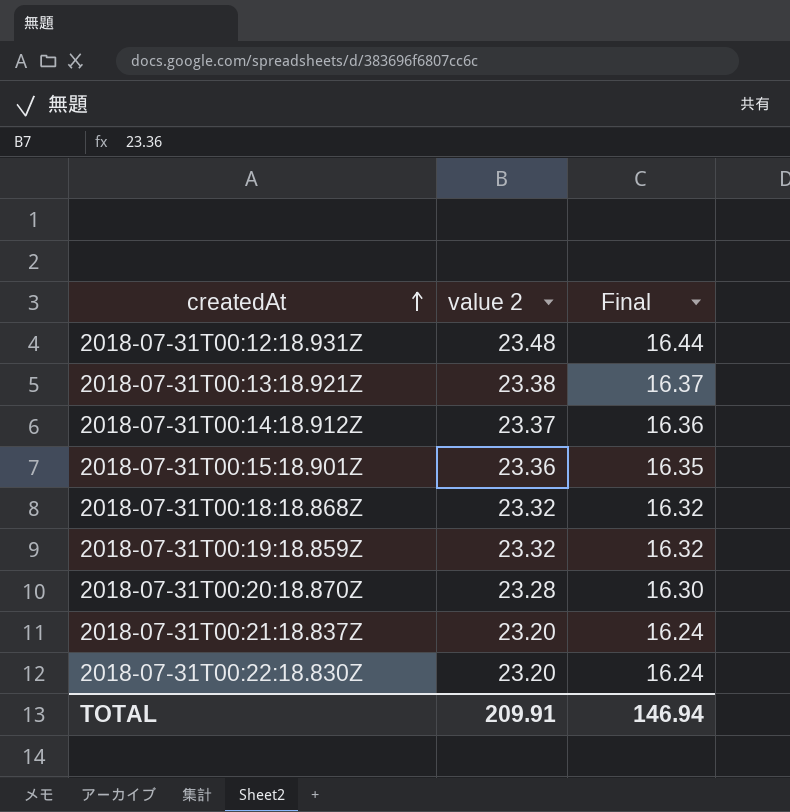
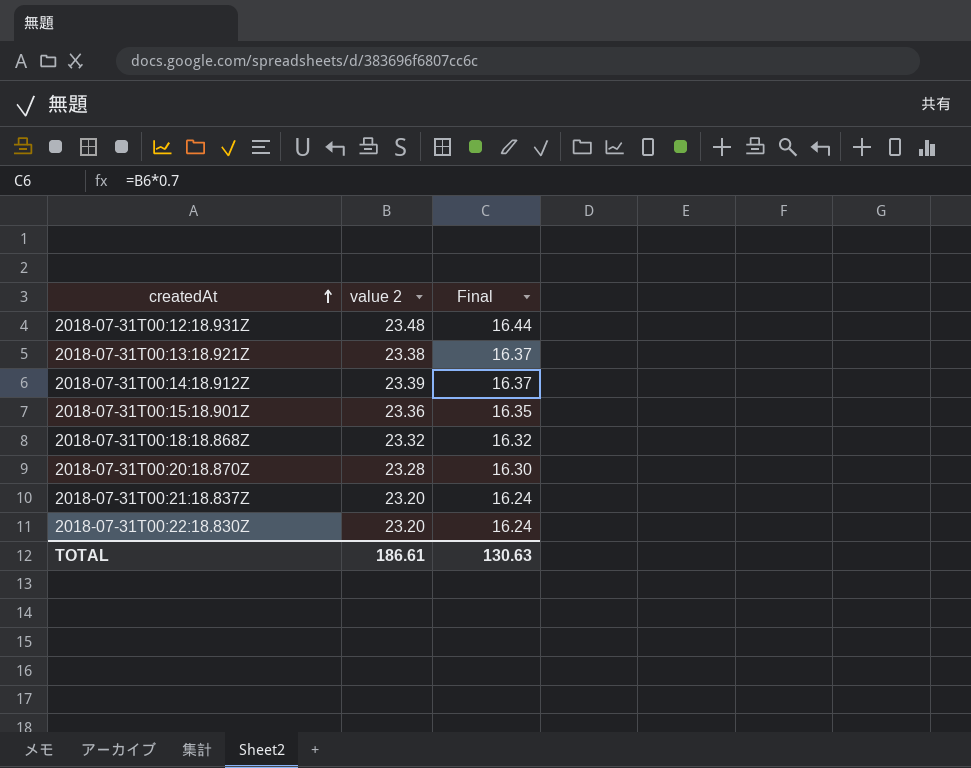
row 2018-07-31T00:19:18.859Z: 23.32 | 16.32 -> none
2018-07-31T00:14:18.912Z | value 2: 23.37 -> 23.39
2018-07-31T00:14:18.912Z | Final: 16.36 -> 16.37
TOTAL | value 2: 209.91 -> 186.61
TOTAL | Final: 146.94 -> 130.63

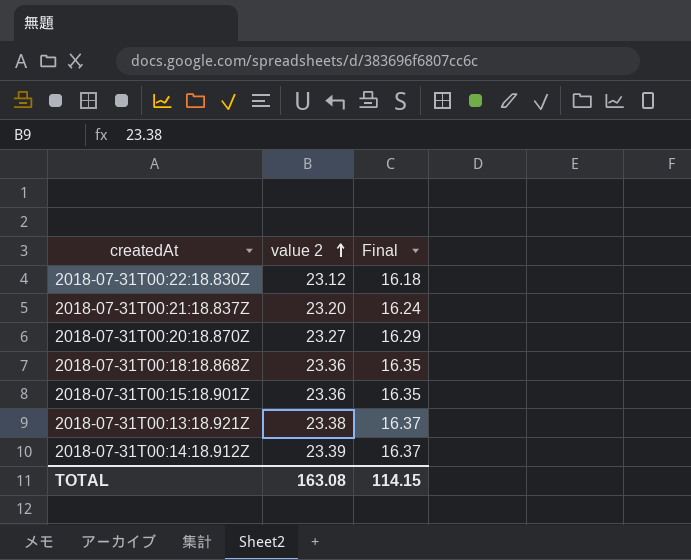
row order: createdAt ascending -> value 2 ascending
row 2018-07-31T00:12:18.931Z: 23.48 | 16.44 -> none
2018-07-31T00:22:18.830Z | value 2: 23.20 -> 23.12
2018-07-31T00:22:18.830Z | Final: 16.24 -> 16.18
2018-07-31T00:20:18.870Z | value 2: 23.28 -> 23.27
2018-07-31T00:20:18.870Z | Final: 16.30 -> 16.29
2018-07-31T00:18:18.868Z | value 2: 23.32 -> 23.36
2018-07-31T00:18:18.868Z | Final: 16.32 -> 16.35
TOTAL | value 2: 186.61 -> 163.08
TOTAL | Final: 130.63 -> 114.15

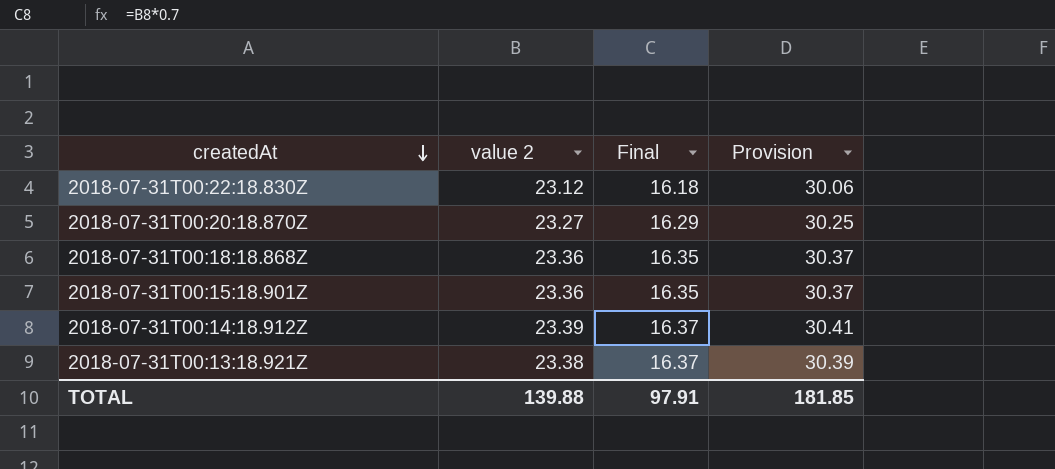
row order: value 2 ascending -> createdAt descending
column Provision | formula: none -> [value 2] * 1.3
row 2018-07-31T00:21:18.837Z: 23.20 | 16.24 -> none
TOTAL | value 2: 163.08 -> 139.88
TOTAL | Final: 114.15 -> 97.91

